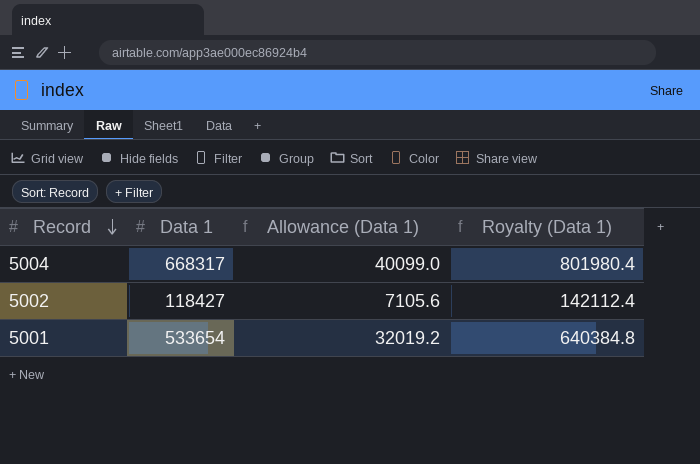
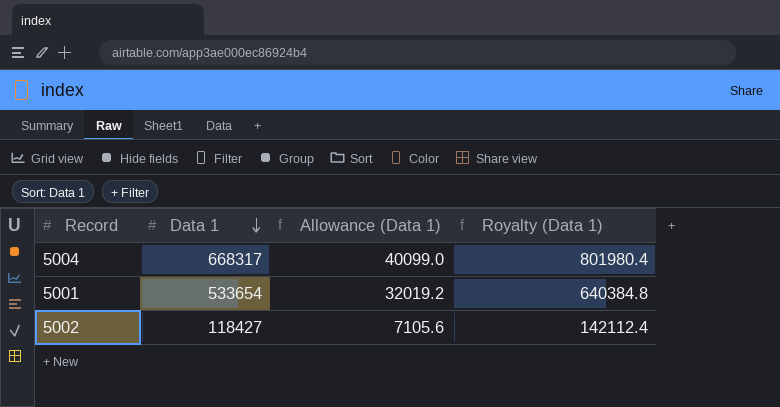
row order: Record descending -> Data 1 descending

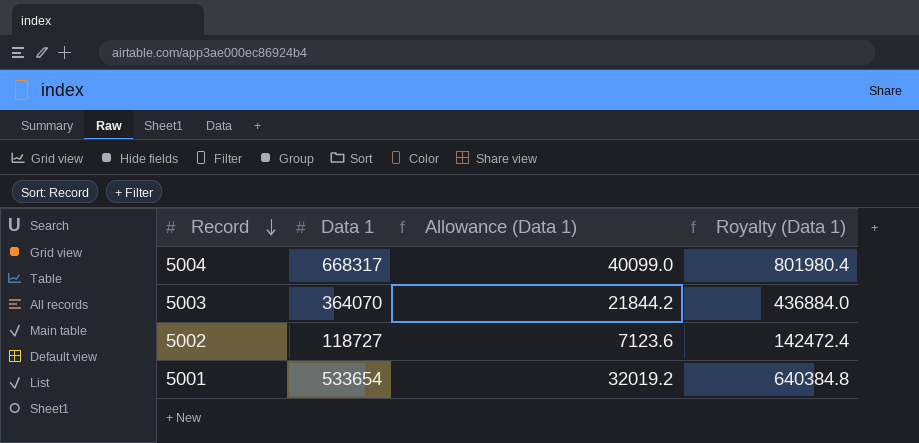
row order: Data 1 descending -> Record descending
row 5003: none -> 364070 | 21844.2 | 436884.0
5002 | Data 1: 118427 -> 118727
5002 | Allowance (Data 1): 7105.6 -> 7123.6
5002 | Royalty (Data 1): 142112.4 -> 142472.4

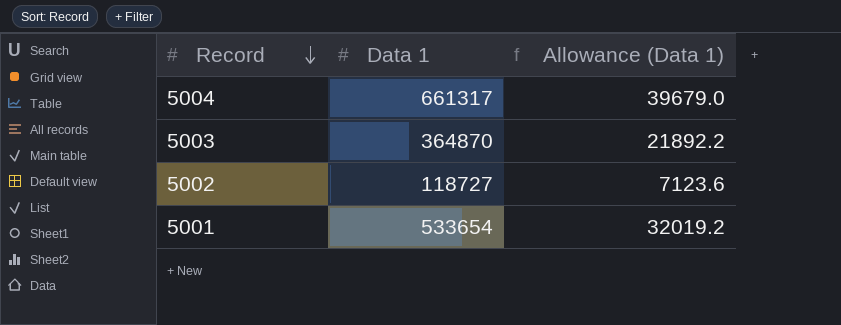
column Royalty (Data 1) | formula: [Data 1] * 1.2 -> none
5004 | Data 1: 668317 -> 661317
5004 | Allowance (Data 1): 40099.0 -> 39679.0
5003 | Data 1: 364070 -> 364870
5003 | Allowance (Data 1): 21844.2 -> 21892.2

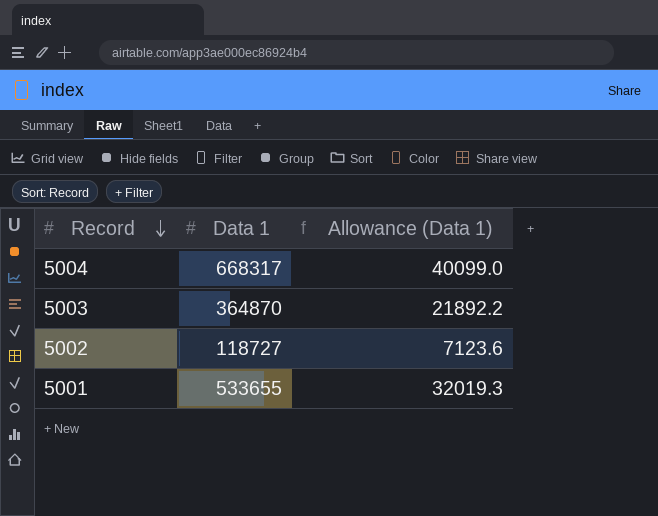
5004 | Data 1: 661317 -> 668317
5004 | Allowance (Data 1): 39679.0 -> 40099.0
5001 | Data 1: 533654 -> 533655
5001 | Allowance (Data 1): 32019.2 -> 32019.3

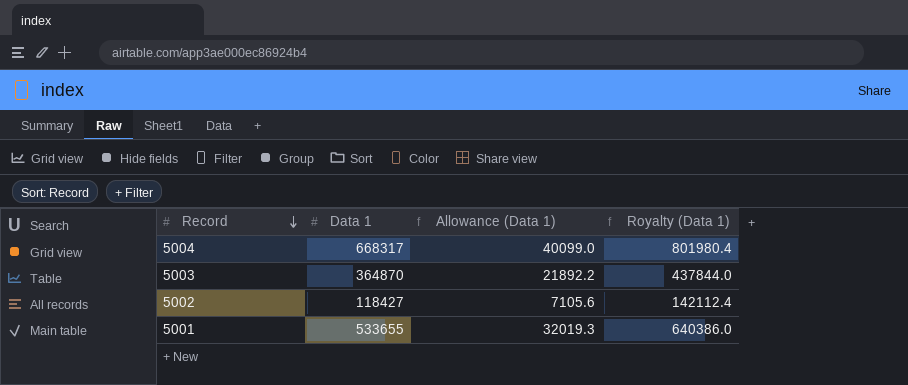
column Royalty (Data 1) | formula: none -> [Data 1] * 1.2
5002 | Data 1: 118727 -> 118427
5002 | Allowance (Data 1): 7123.6 -> 7105.6

